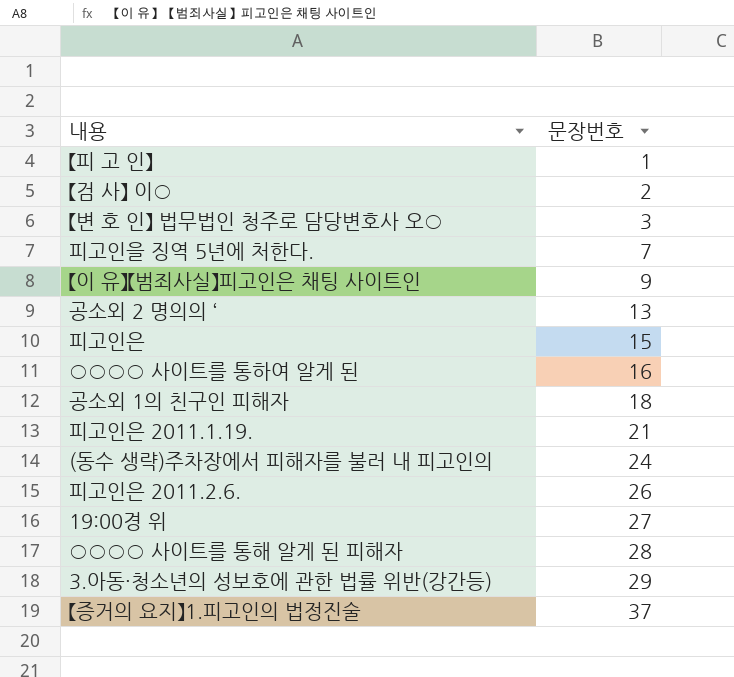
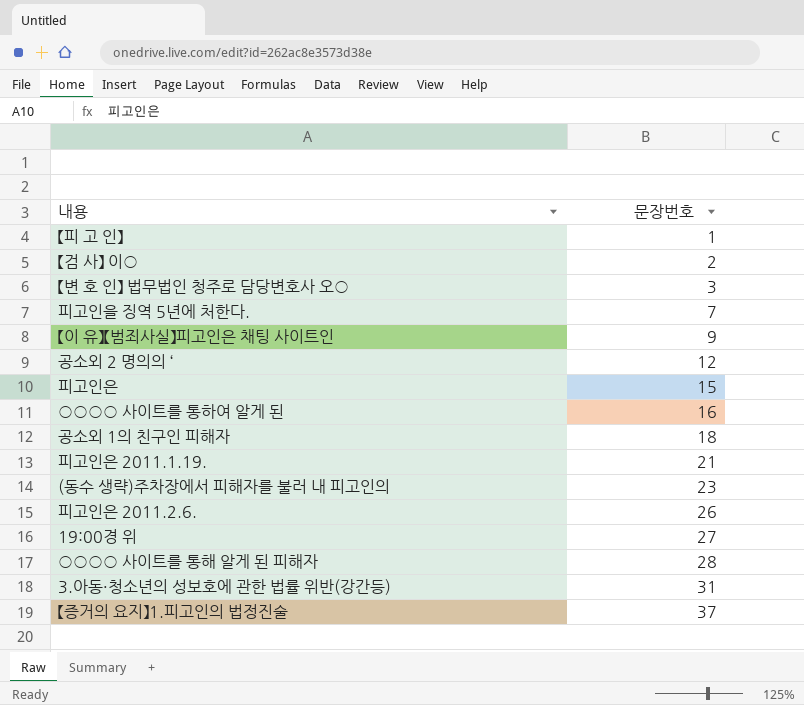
공소외 2 명의의 ‘ | 문장번호: 13 -> 12
(동수 생략)주차장에서 피해자를 불러 내 피고인의 | 문장번호: 24 -> 23
3.아동·청소년의 성보호에 관한 법률 위반(강간등) | 문장번호: 29 -> 31

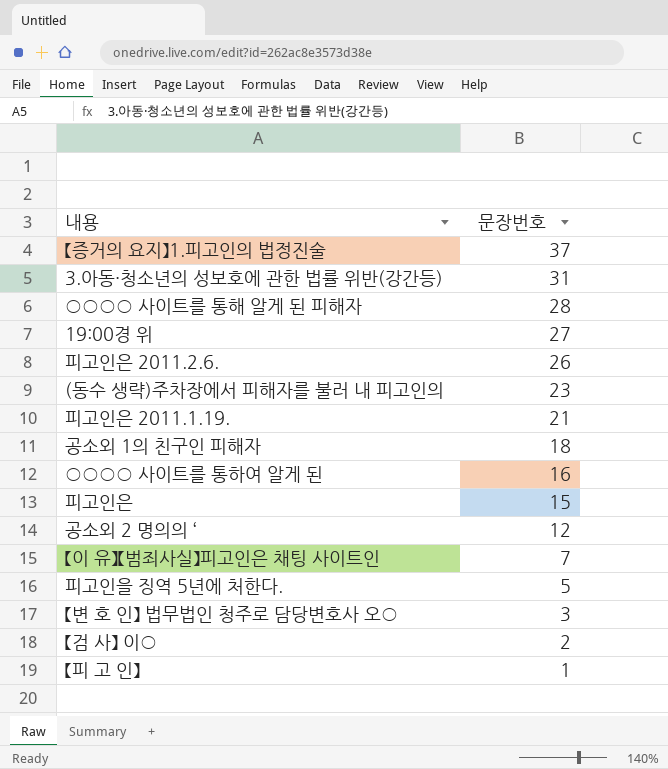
row order: 문장번호 ascending -> 문장번호 descending
【이 유】【범죄사실】피고인은 채팅 사이트인 | 문장번호: 9 -> 7
피고인을 징역 5년에 처한다. | 문장번호: 7 -> 5

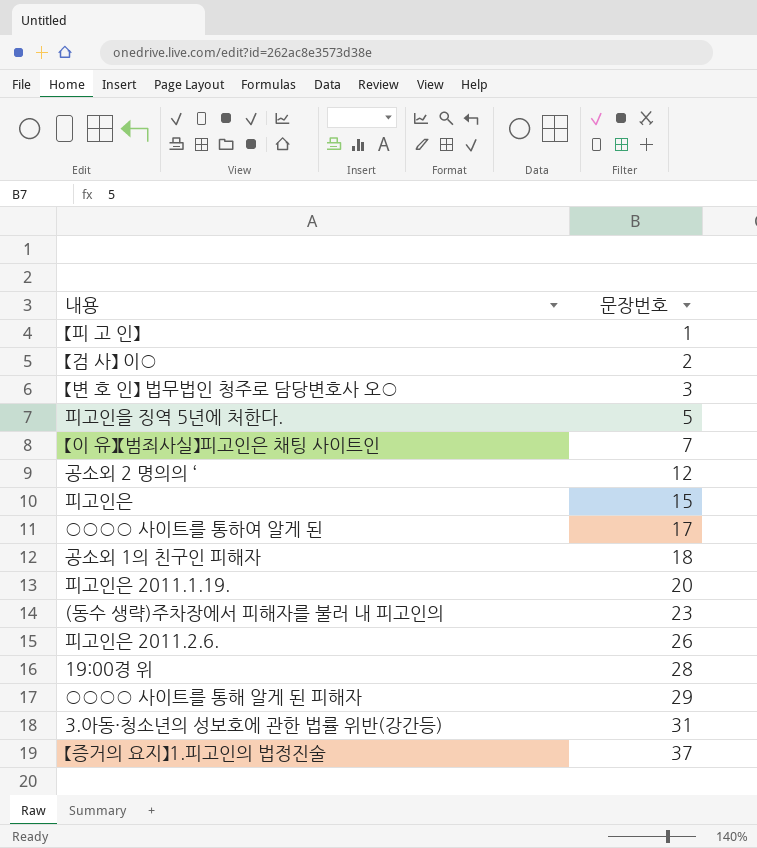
row order: 문장번호 descending -> 문장번호 ascending
○○○○ 사이트를 통하여 알게 된 | 문장번호: 16 -> 17
피고인은 2011.1.19. | 문장번호: 21 -> 20
19:00경 위 | 문장번호: 27 -> 28
○○○○ 사이트를 통해 알게 된 피해자 | 문장번호: 28 -> 29

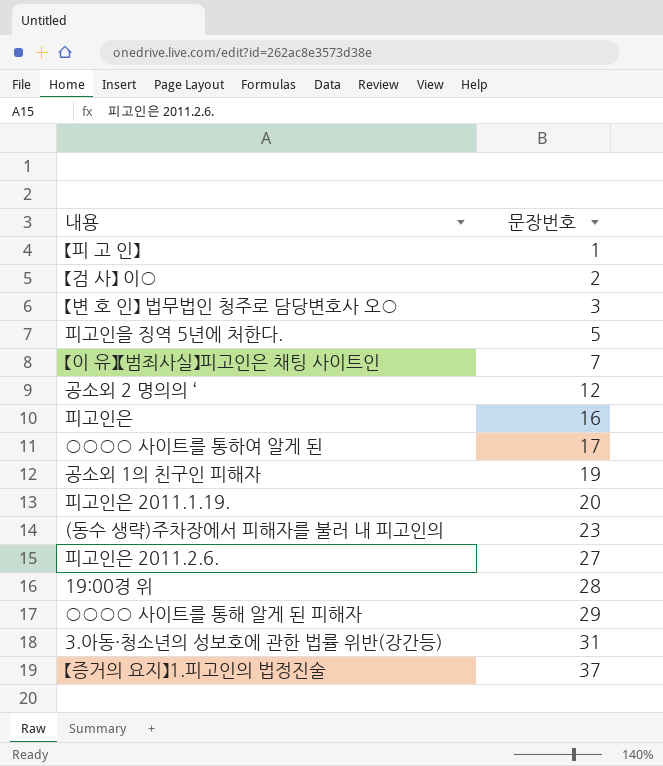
피고인은 | 문장번호: 15 -> 16
공소외 1의 친구인 피해자 | 문장번호: 18 -> 19
피고인은 2011.2.6. | 문장번호: 26 -> 27

